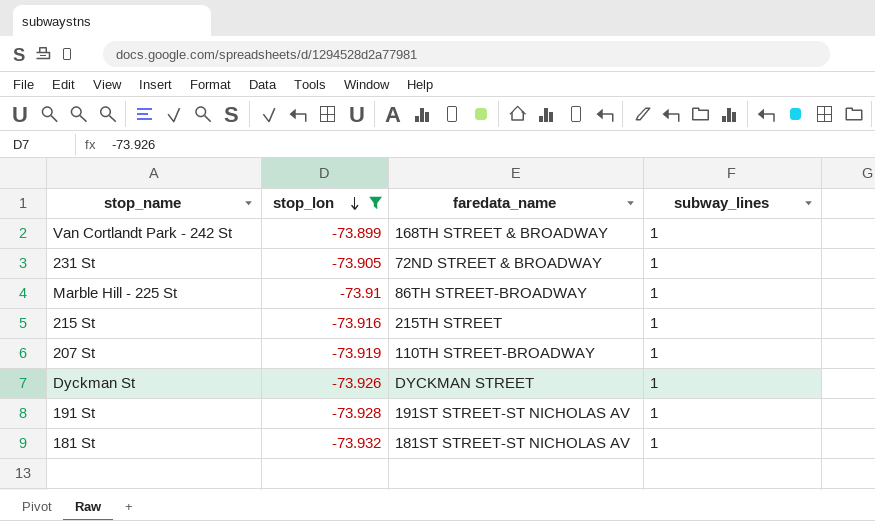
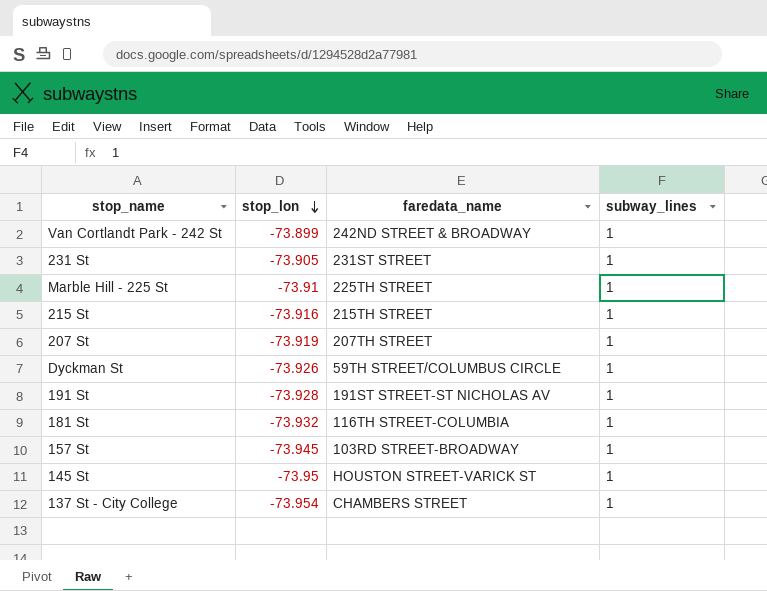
filter: stop_lon >= -73.932 -> none
Van Cortlandt Park - 242 St | faredata_name: 168TH STREET & BROADWAY -> 242ND STREET & BROADWAY
231 St | faredata_name: 72ND STREET & BROADWAY -> 231ST STREET
Marble Hill - 225 St | faredata_name: 86TH STREET-BROADWAY -> 225TH STREET
207 St | faredata_name: 110TH STREET-BROADWAY -> 207TH STREET
Dyckman St | faredata_name: DYCKMAN STREET -> 59TH STREET/COLUMBUS CIRCLE
181 St | faredata_name: 181ST STREET-ST NICHOLAS AV -> 116TH STREET-COLUMBIA

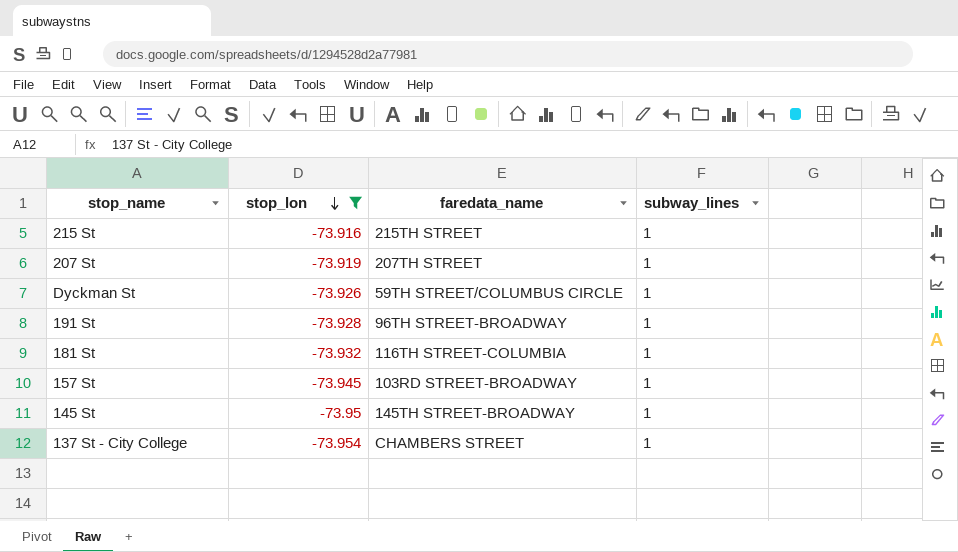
filter: none -> stop_lon <= -73.916
191 St | faredata_name: 191ST STREET-ST NICHOLAS AV -> 96TH STREET-BROADWAY
145 St | faredata_name: HOUSTON STREET-VARICK ST -> 145TH STREET-BROADWAY

